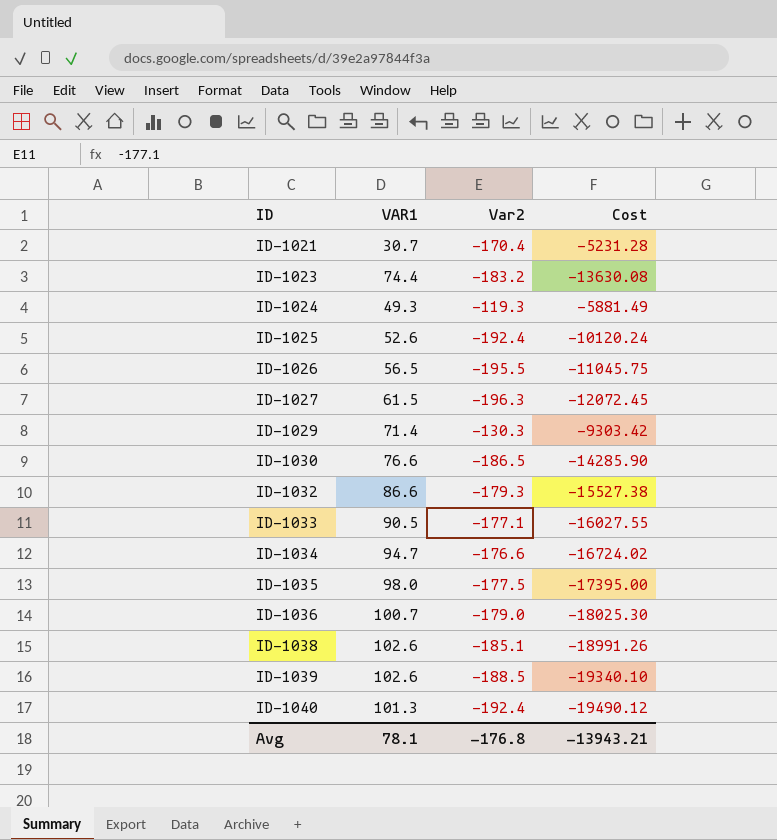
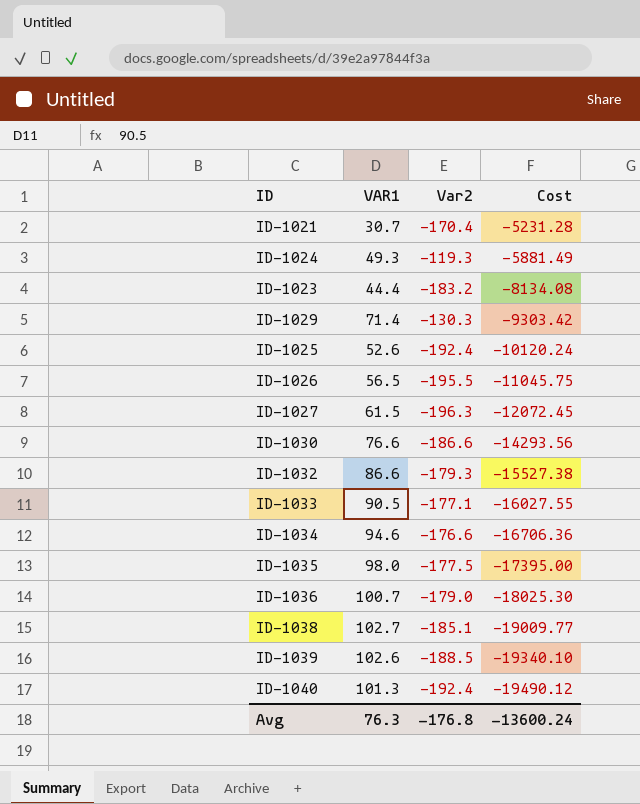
row order: ID ascending -> Cost descending
ID-1023 | VAR1: 74.4 -> 44.4
ID-1023 | Cost: -13630.08 -> -8134.08
ID-1030 | Var2: -186.5 -> -186.6
ID-1030 | Cost: -14285.90 -> -14293.56
ID-1034 | VAR1: 94.7 -> 94.6
ID-1034 | Cost: -16724.02 -> -16706.36
ID-1038 | VAR1: 102.6 -> 102.7
ID-1038 | Cost: -18991.26 -> -19009.77
Avg | VAR1: 78.1 -> 76.3
Avg | Cost: -13943.21 -> -13600.24

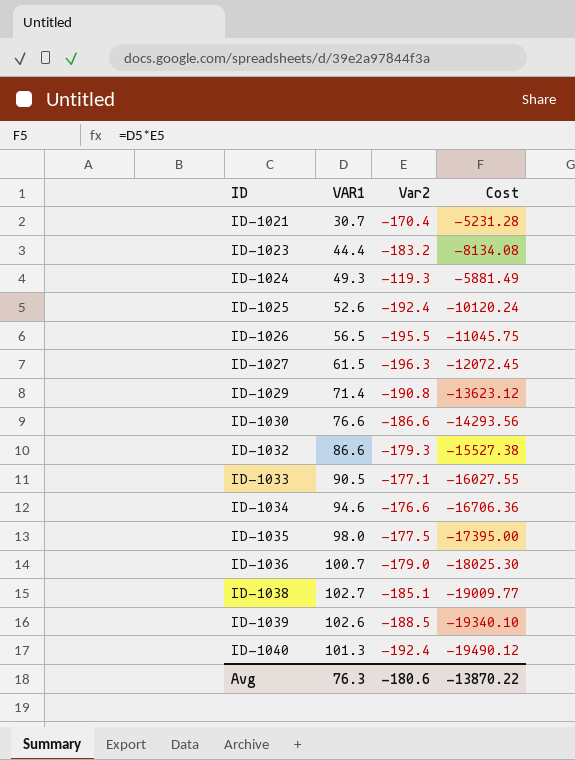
row order: Cost descending -> ID ascending
ID-1029 | Var2: -130.3 -> -190.8
ID-1029 | Cost: -9303.42 -> -13623.12
Avg | Var2: -176.8 -> -180.6
Avg | Cost: -13600.24 -> -13870.22

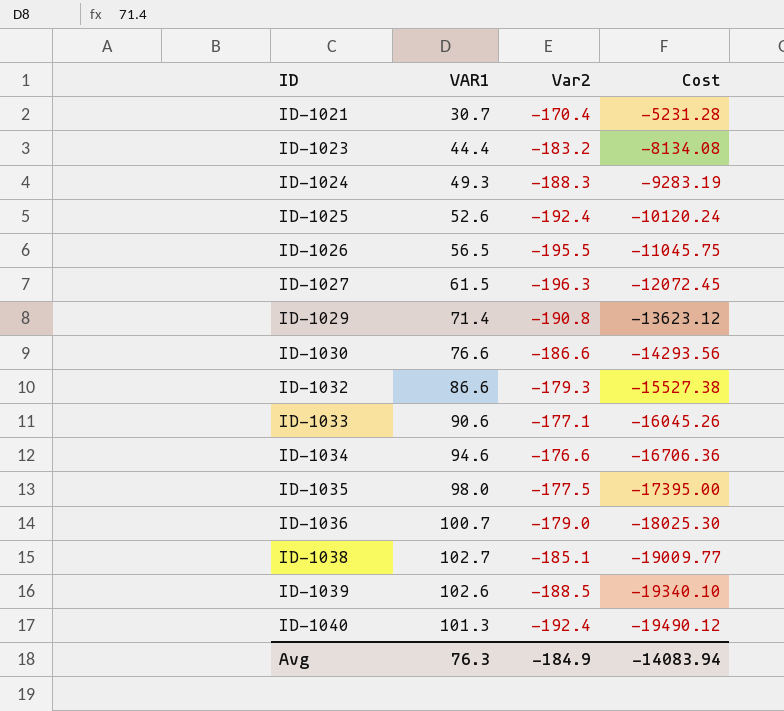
ID-1024 | Var2: -119.3 -> -188.3
ID-1024 | Cost: -5881.49 -> -9283.19
ID-1033 | VAR1: 90.5 -> 90.6
ID-1033 | Cost: -16027.55 -> -16045.26
Avg | Var2: -180.6 -> -184.9
Avg | Cost: -13870.22 -> -14083.94

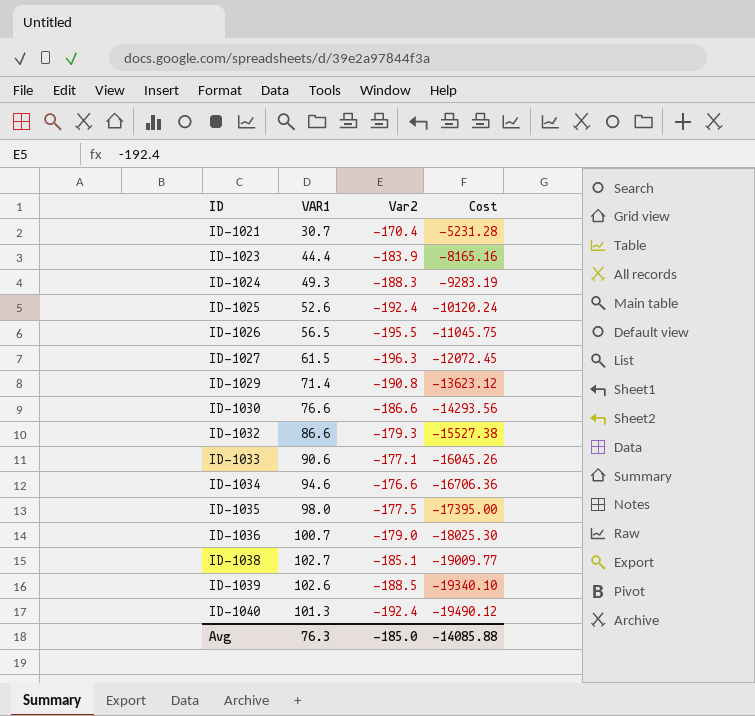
ID-1023 | Var2: -183.2 -> -183.9
ID-1023 | Cost: -8134.08 -> -8165.16
Avg | Var2: -184.9 -> -185.0
Avg | Cost: -14083.94 -> -14085.88

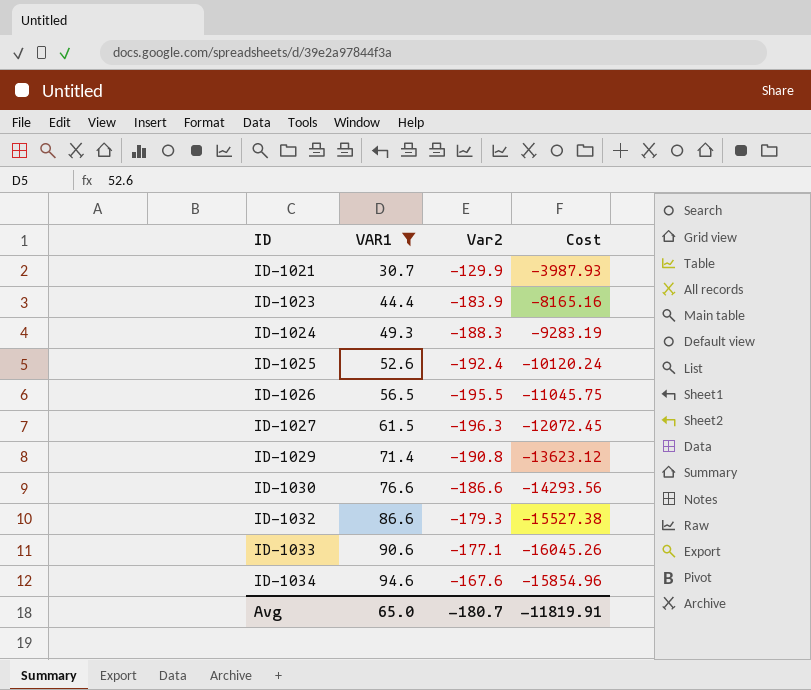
filter: none -> VAR1 <= 94.6
ID-1021 | Var2: -170.4 -> -129.9
ID-1021 | Cost: -5231.28 -> -3987.93
ID-1034 | Var2: -176.6 -> -167.6
ID-1034 | Cost: -16706.36 -> -15854.96
Avg | VAR1: 76.3 -> 65.0
Avg | Var2: -185.0 -> -180.7
Avg | Cost: -14085.88 -> -11819.91

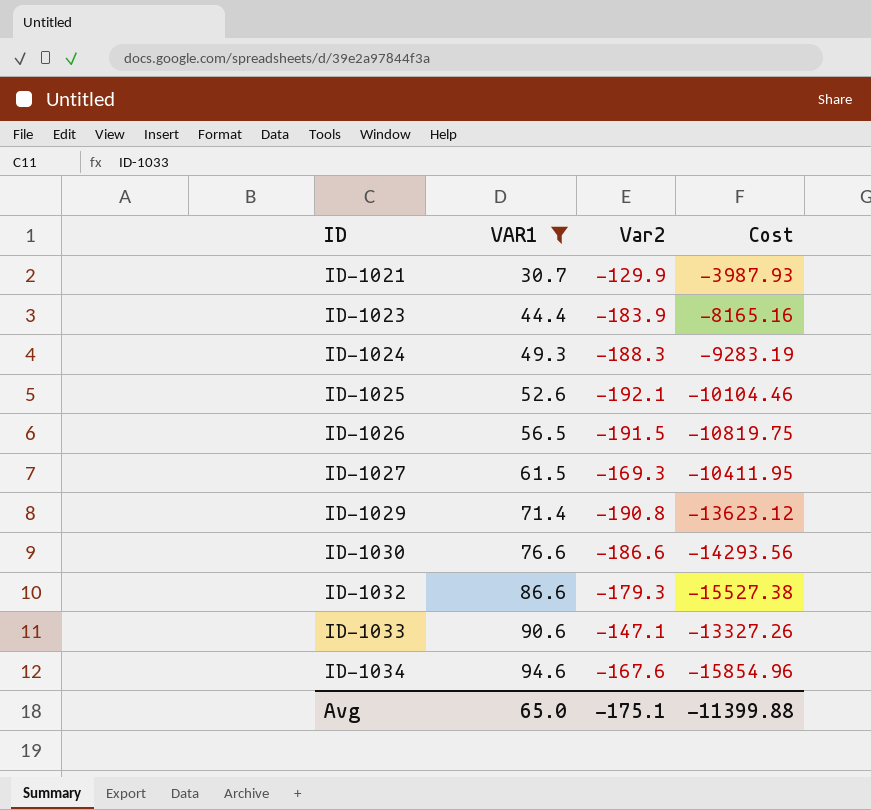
ID-1025 | Var2: -192.4 -> -192.1
ID-1025 | Cost: -10120.24 -> -10104.46
ID-1026 | Var2: -195.5 -> -191.5
ID-1026 | Cost: -11045.75 -> -10819.75
ID-1027 | Var2: -196.3 -> -169.3
ID-1027 | Cost: -12072.45 -> -10411.95
ID-1033 | Var2: -177.1 -> -147.1
ID-1033 | Cost: -16045.26 -> -13327.26
Avg | Var2: -180.7 -> -175.1
Avg | Cost: -11819.91 -> -11399.88

